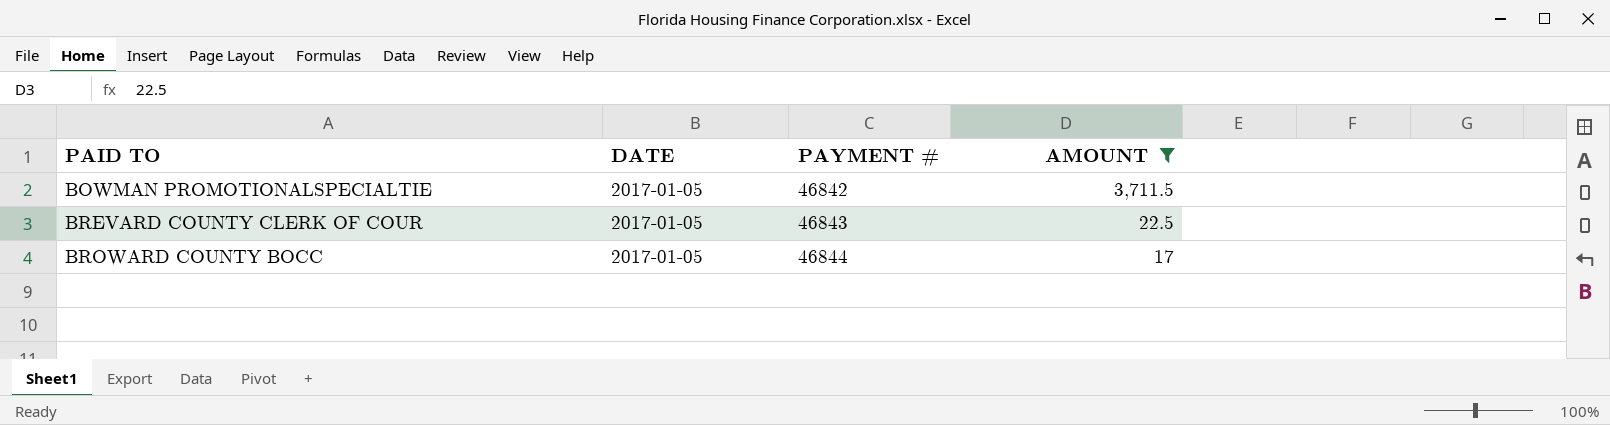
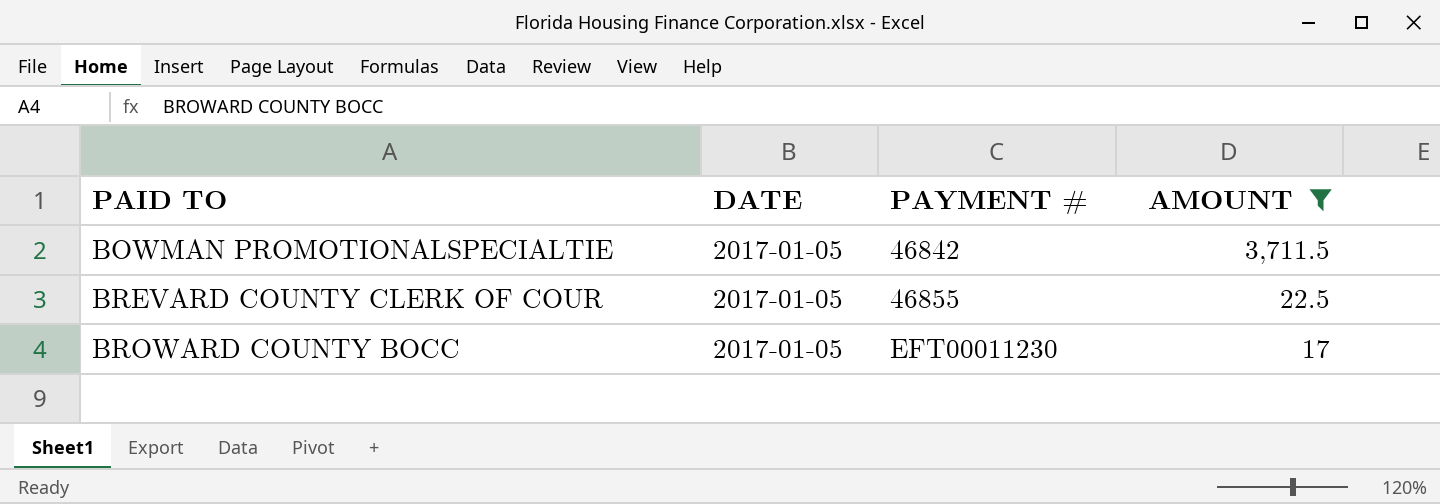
BREVARD COUNTY CLERK OF COUR | PAYMENT #: 46843 -> 46855
BROWARD COUNTY BOCC | PAYMENT #: 46844 -> EFT00011230

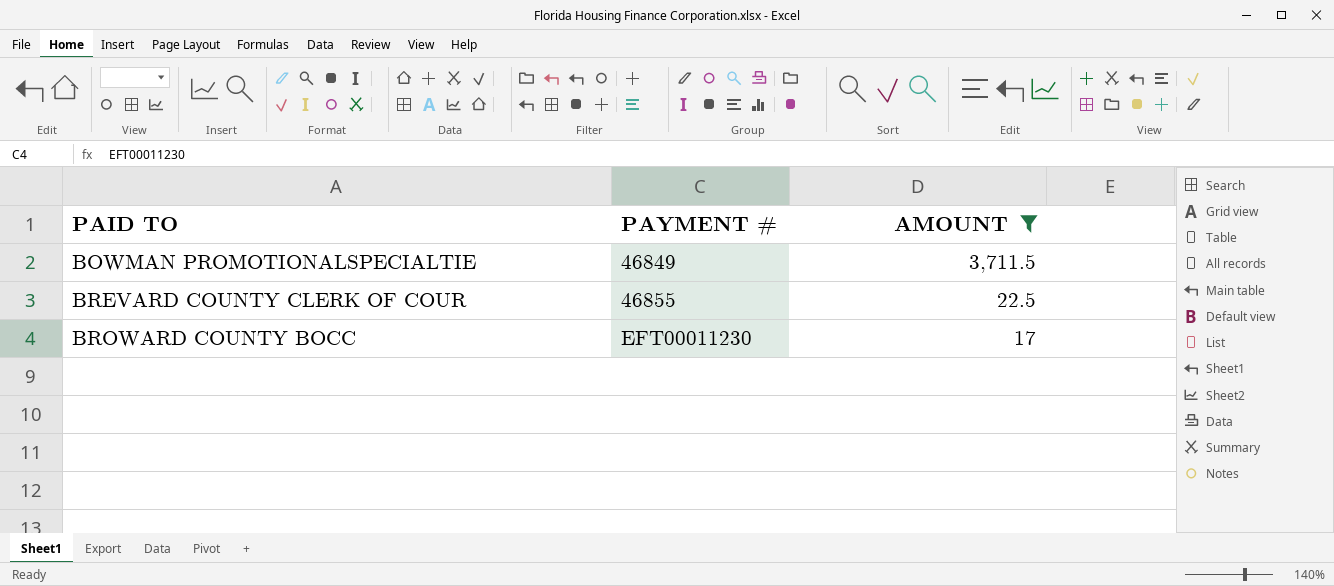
column DATE | position: 2 -> none
BOWMAN PROMOTIONALSPECIALTIE | PAYMENT #: 46842 -> 46849

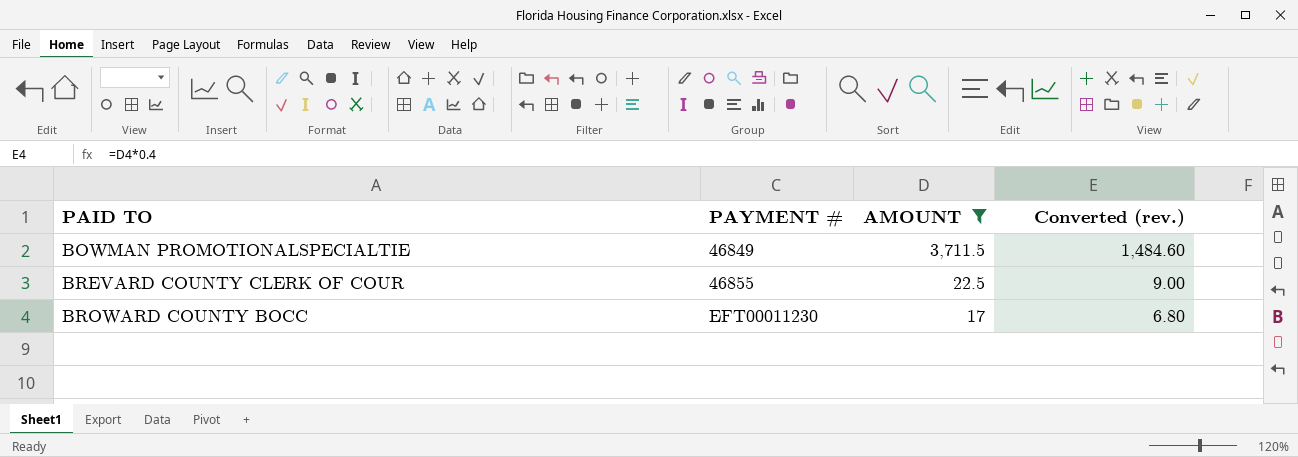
column Converted (rev.) | formula: none -> [AMOUNT] * 0.4

